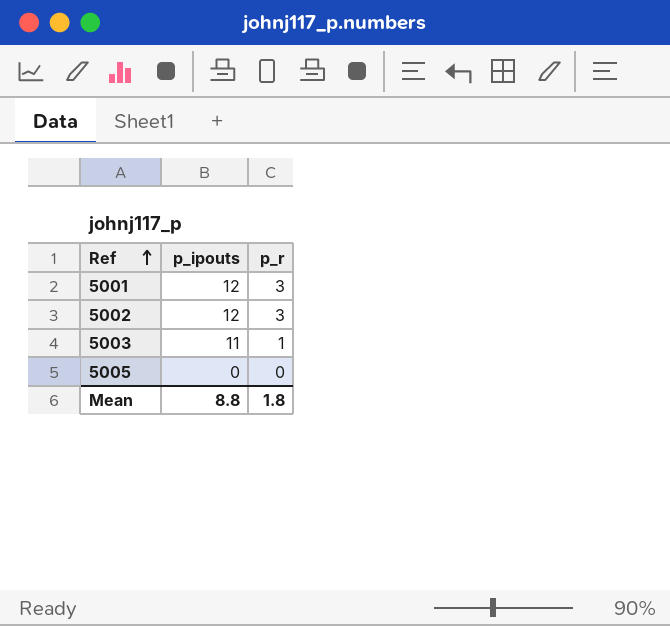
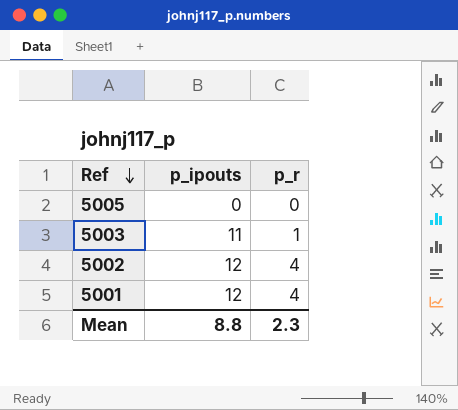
row order: Ref ascending -> Ref descending
5002 | p_r: 3 -> 4
5001 | p_r: 3 -> 4
Mean | p_r: 1.8 -> 2.3

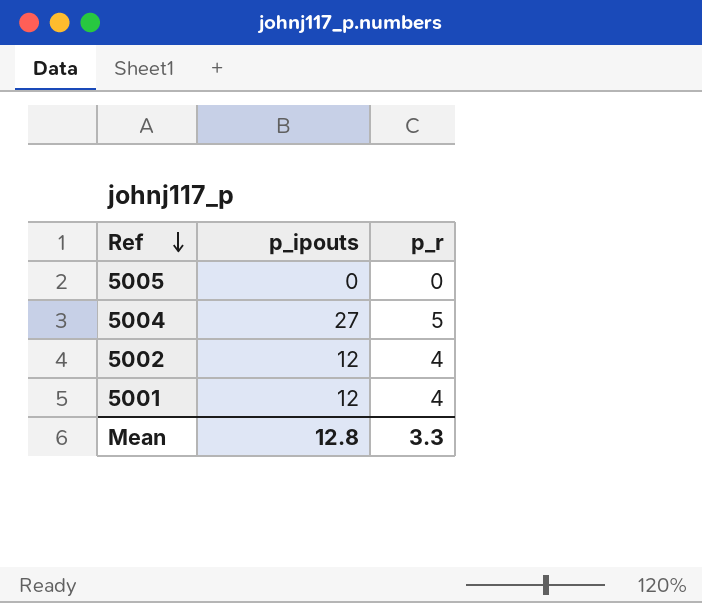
row 5003: 11 | 1 -> none
row 5004: none -> 27 | 5
Mean | p_ipouts: 8.8 -> 12.8
Mean | p_r: 2.3 -> 3.3

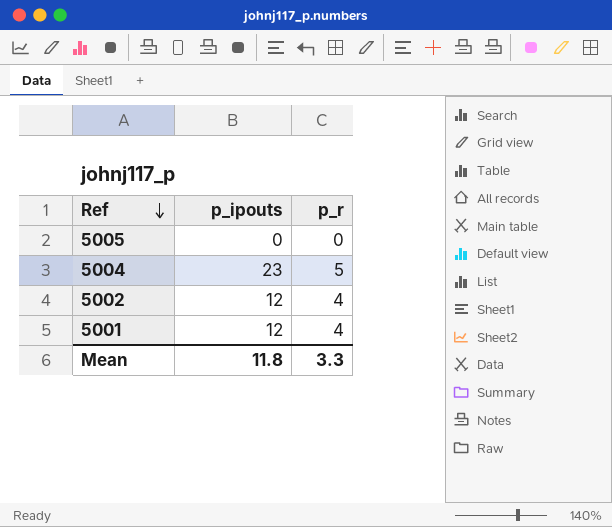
5004 | p_ipouts: 27 -> 23
Mean | p_ipouts: 12.8 -> 11.8

